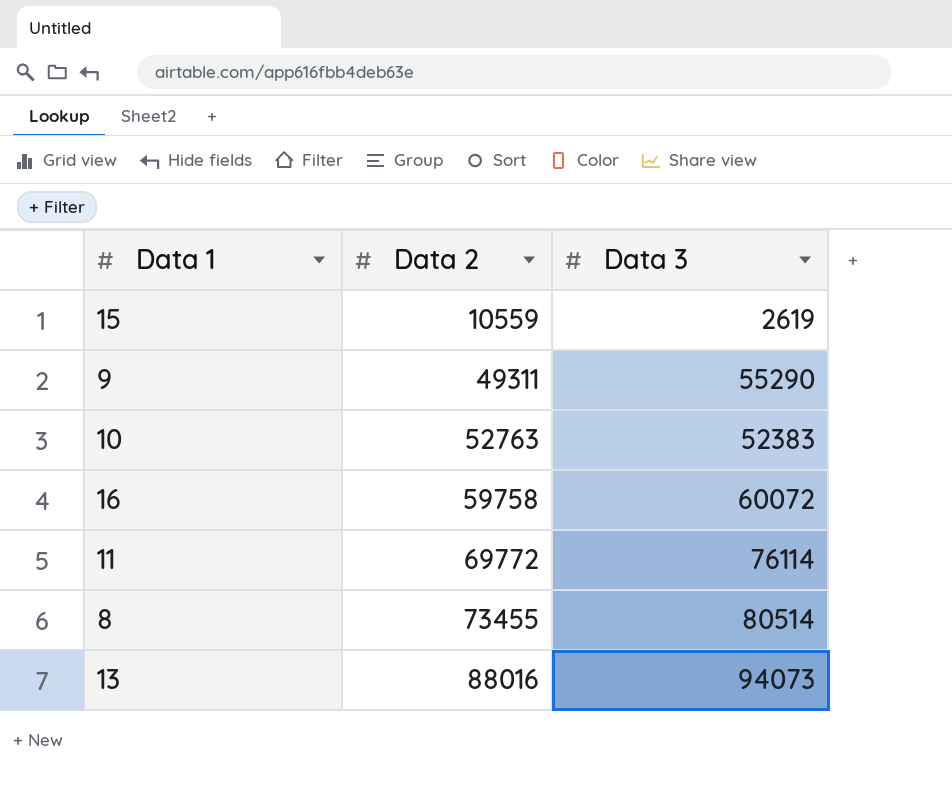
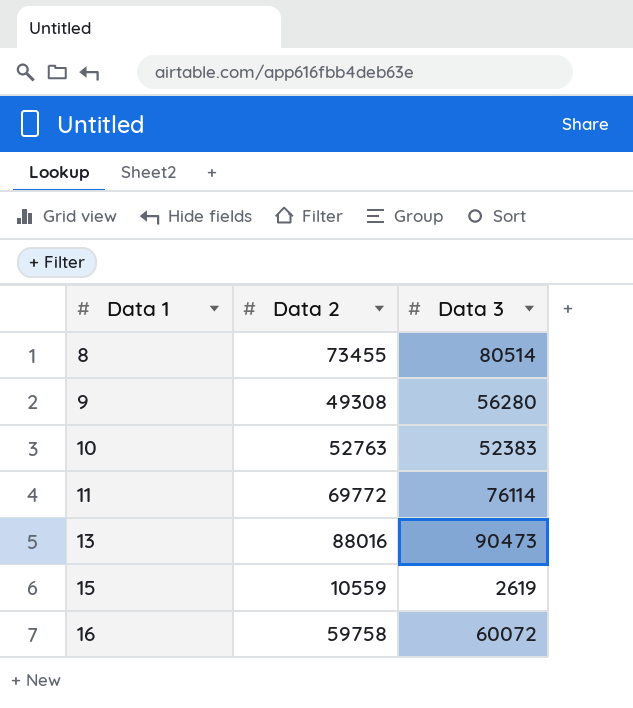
row order: Data 2 ascending -> Data 1 ascending
9 | Data 2: 49311 -> 49308
9 | Data 3: 55290 -> 56280
13 | Data 3: 94073 -> 90473

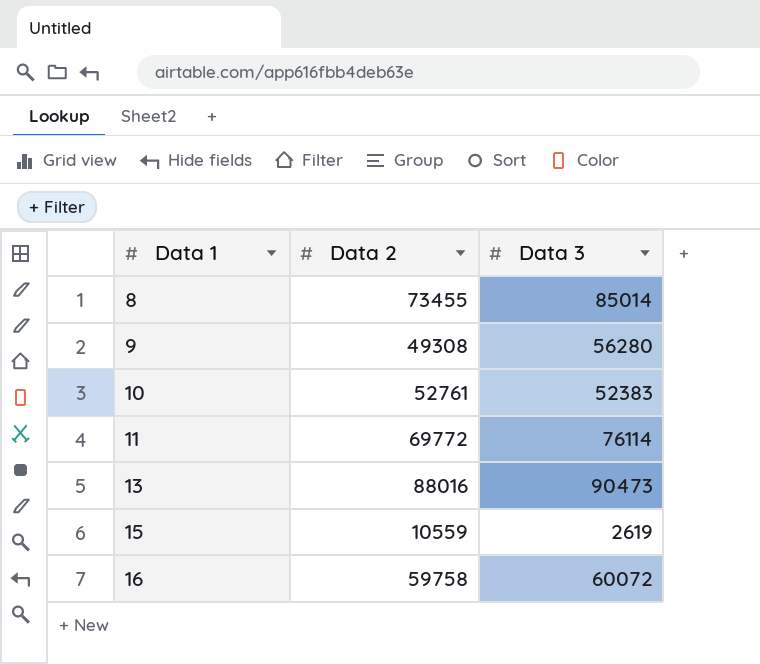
8 | Data 3: 80514 -> 85014
10 | Data 2: 52763 -> 52761

